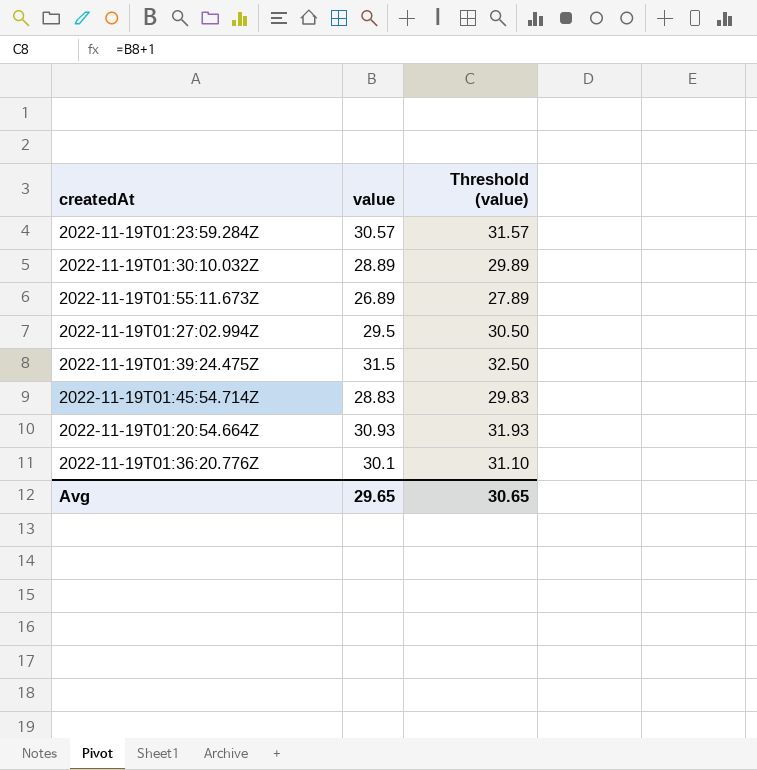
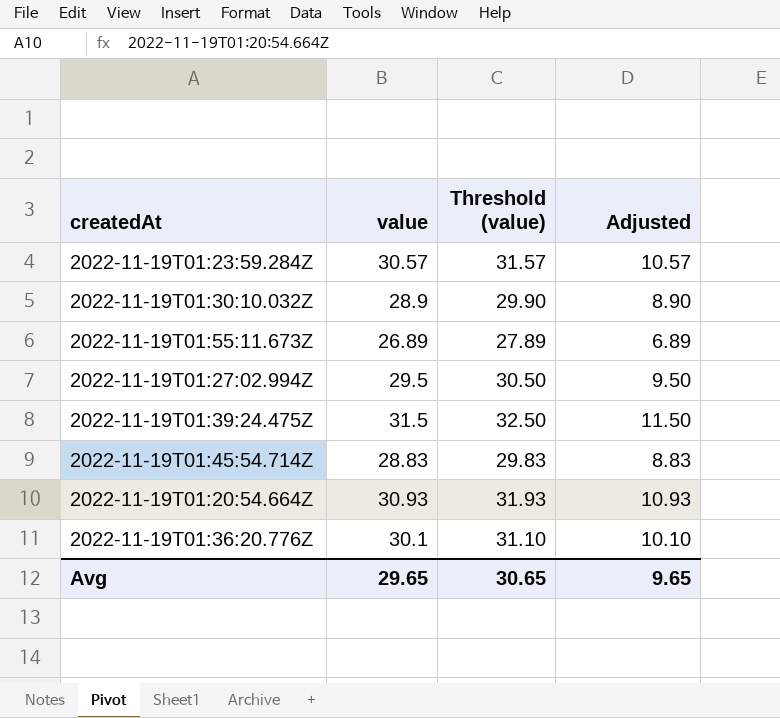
column Adjusted | formula: none -> [value] - 20
2022-11-19T01:30:10.032Z | value: 28.89 -> 28.9
2022-11-19T01:30:10.032Z | Threshold (value): 29.89 -> 29.90

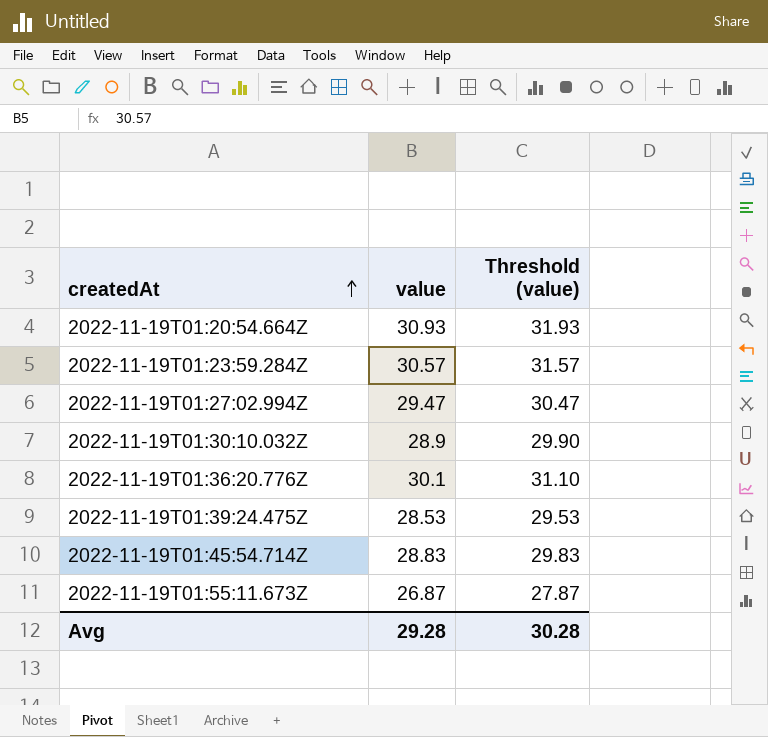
row order: none -> createdAt ascending
column Adjusted | formula: [value] - 20 -> none
2022-11-19T01:27:02.994Z | value: 29.5 -> 29.47
2022-11-19T01:27:02.994Z | Threshold (value): 30.50 -> 30.47
2022-11-19T01:39:24.475Z | value: 31.5 -> 28.53
2022-11-19T01:39:24.475Z | Threshold (value): 32.50 -> 29.53
2022-11-19T01:55:11.673Z | value: 26.89 -> 26.87
2022-11-19T01:55:11.673Z | Threshold (value): 27.89 -> 27.87
Avg | value: 29.65 -> 29.28
Avg | Threshold (value): 30.65 -> 30.28

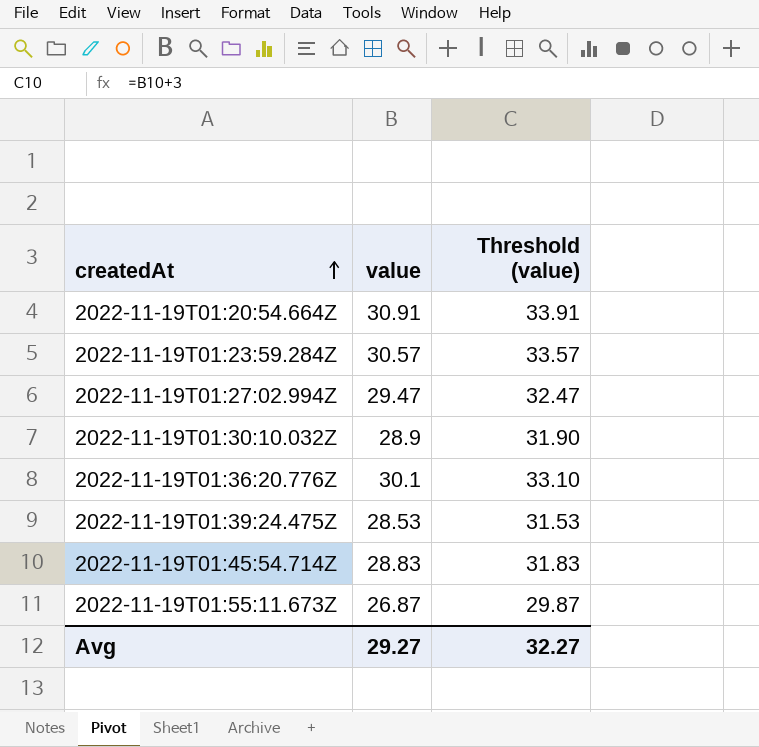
column Threshold (value) | formula: [value] + 1 -> [value] + 3
2022-11-19T01:20:54.664Z | value: 30.93 -> 30.91
Avg | value: 29.28 -> 29.27
Avg | Threshold (value): 30.28 -> 32.27

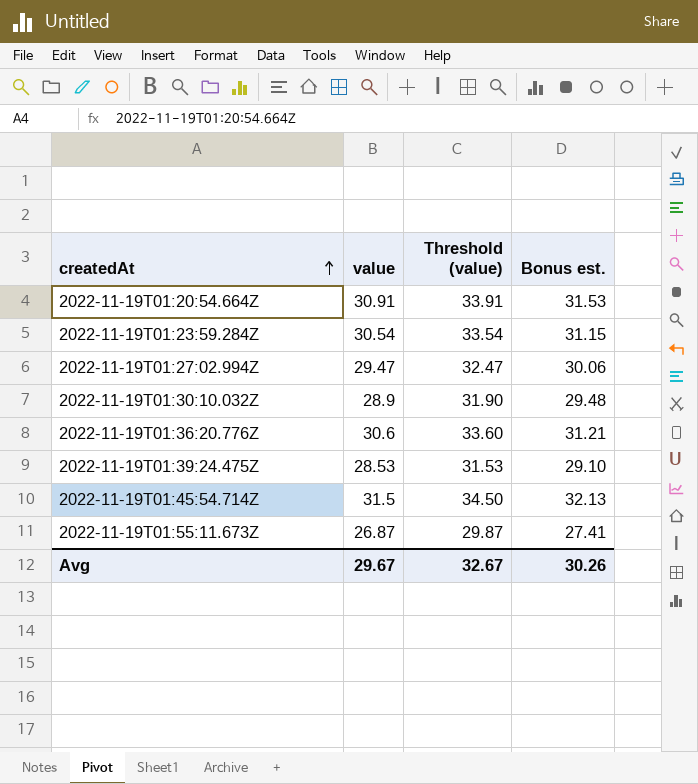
column Bonus est. | formula: none -> [value] * 1.02
2022-11-19T01:23:59.284Z | value: 30.57 -> 30.54
2022-11-19T01:23:59.284Z | Threshold (value): 33.57 -> 33.54
2022-11-19T01:36:20.776Z | value: 30.1 -> 30.6
2022-11-19T01:36:20.776Z | Threshold (value): 33.10 -> 33.60
2022-11-19T01:45:54.714Z | value: 28.83 -> 31.5
2022-11-19T01:45:54.714Z | Threshold (value): 31.83 -> 34.50
Avg | value: 29.27 -> 29.67
Avg | Threshold (value): 32.27 -> 32.67

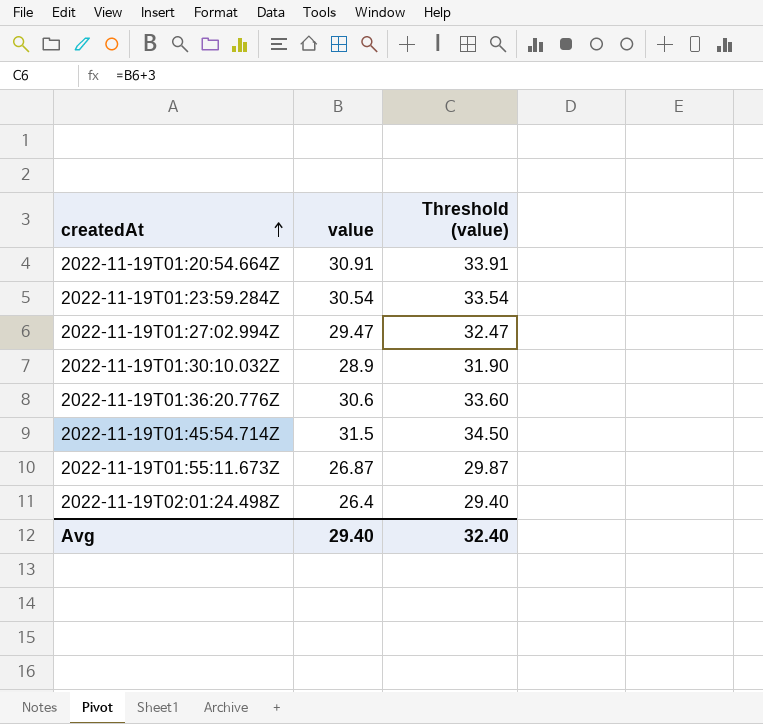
column Bonus est. | formula: [value] * 1.02 -> none
row 2022-11-19T01:39:24.475Z: 28.53 | 31.53 | 29.10 -> none
row 2022-11-19T02:01:24.498Z: none -> 26.4 | 29.40
Avg | value: 29.67 -> 29.40
Avg | Threshold (value): 32.67 -> 32.40

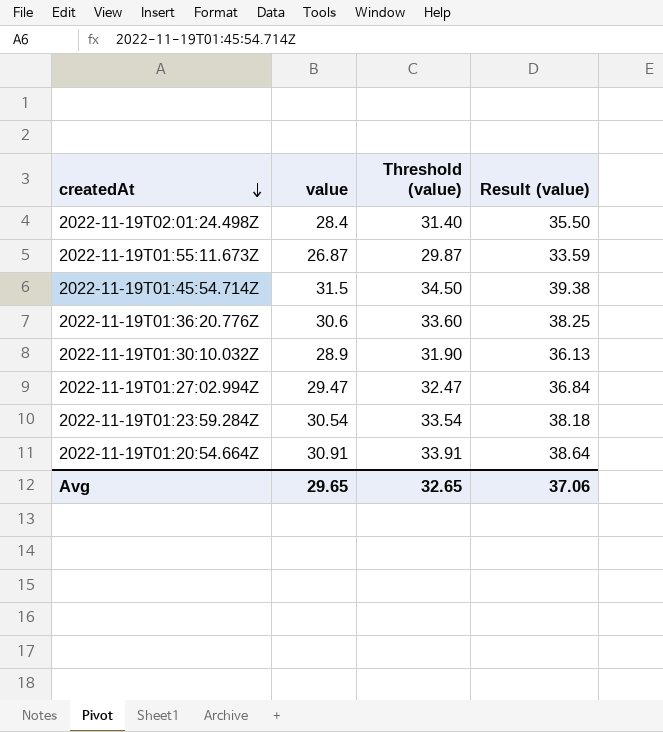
row order: createdAt ascending -> createdAt descending
column Result (value) | formula: none -> [value] * 1.25
2022-11-19T02:01:24.498Z | value: 26.4 -> 28.4
2022-11-19T02:01:24.498Z | Threshold (value): 29.40 -> 31.40
Avg | value: 29.40 -> 29.65
Avg | Threshold (value): 32.40 -> 32.65

